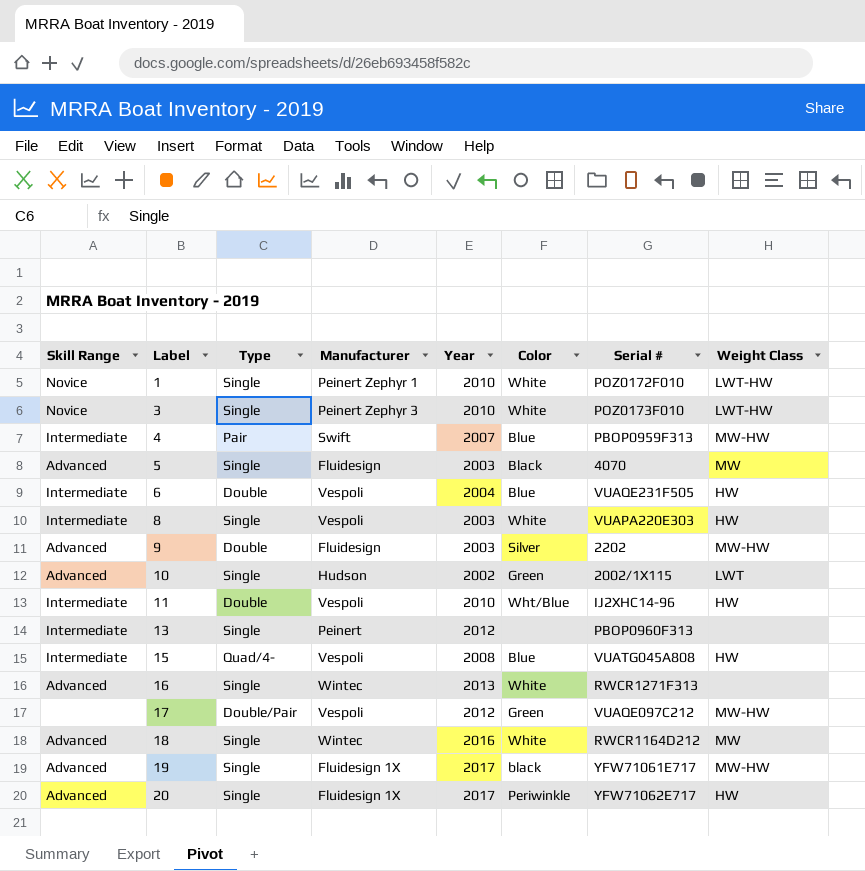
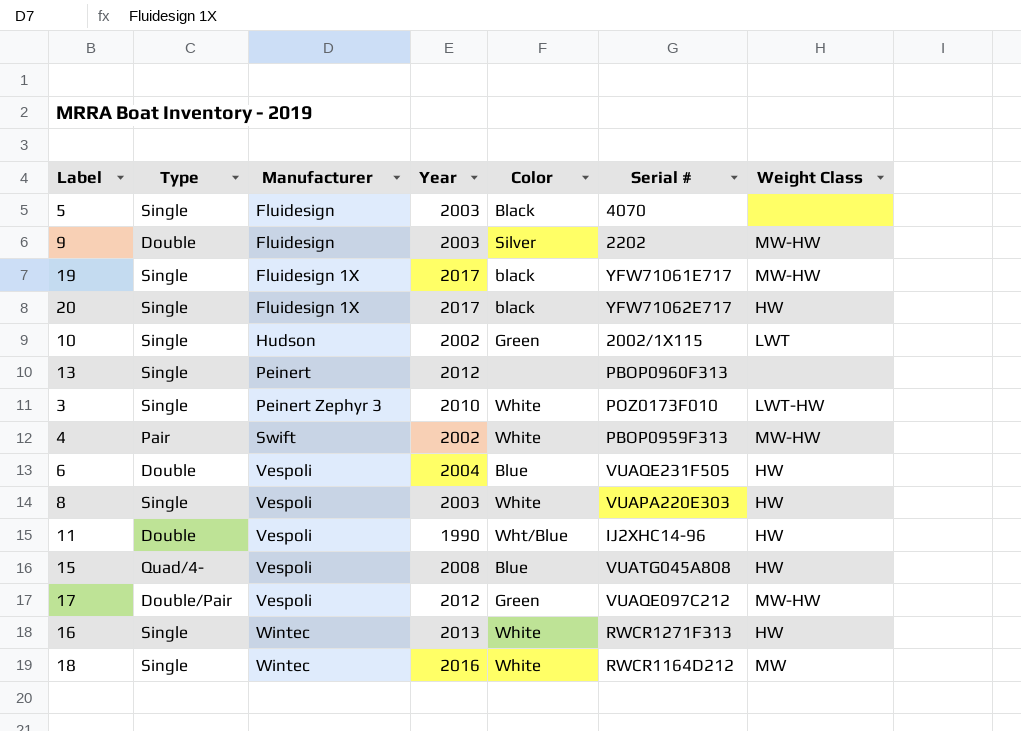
row order: Label ascending -> Manufacturer ascending
column Skill Range | position: 1 -> none
row 1: Novice | Single | Peinert Zephyr 1 | 2010 | White | POZ0172F010 | LWT-HW -> none
5 | Weight Class: MW -> none
20 | Color: Periwinkle -> black
4 | Year: 2007 -> 2002
4 | Color: Blue -> White
11 | Year: 2010 -> 1990
16 | Weight Class: none -> HW

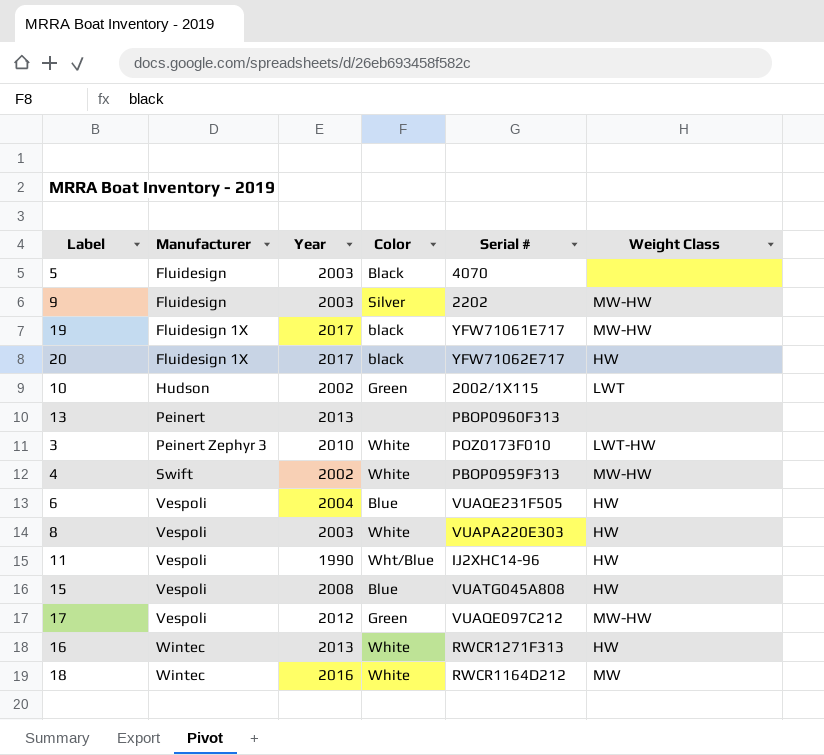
column Type | position: 2 -> none
13 | Year: 2012 -> 2013

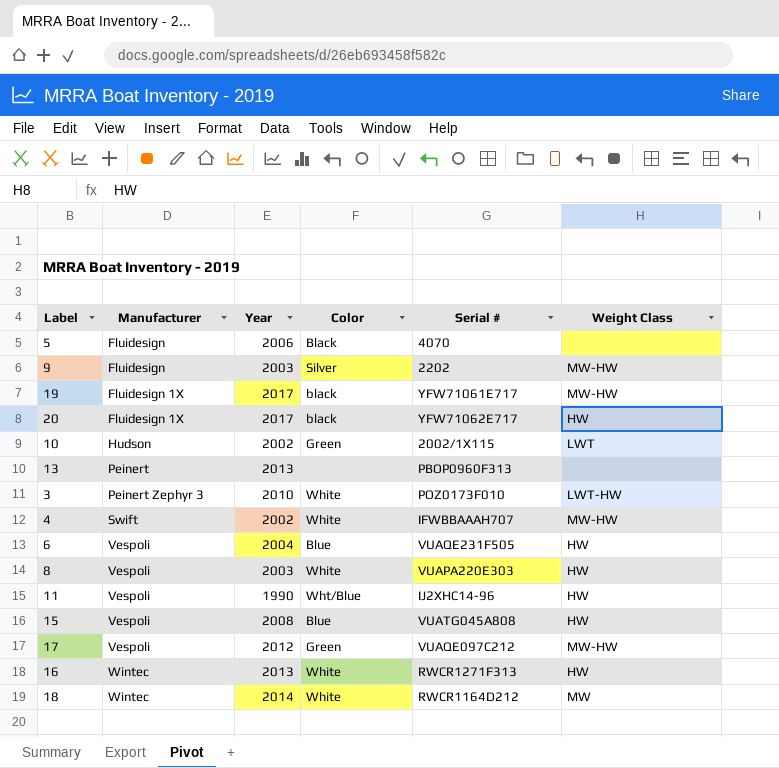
5 | Year: 2003 -> 2006
4 | Serial #: PBOP0959F313 -> IFWBBAAAH707
18 | Year: 2016 -> 2014

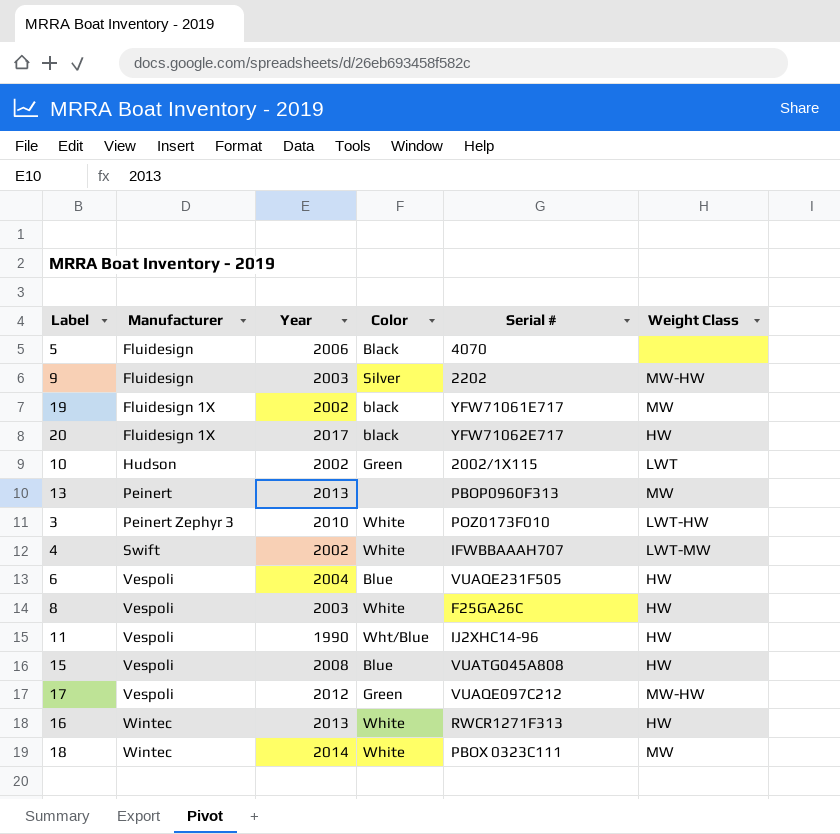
19 | Year: 2017 -> 2002
19 | Weight Class: MW-HW -> MW
13 | Weight Class: none -> MW
4 | Weight Class: MW-HW -> LWT-MW
8 | Serial #: VUAPA220E303 -> F25GA26C
18 | Serial #: RWCR1164D212 -> PBOX 0323C111

